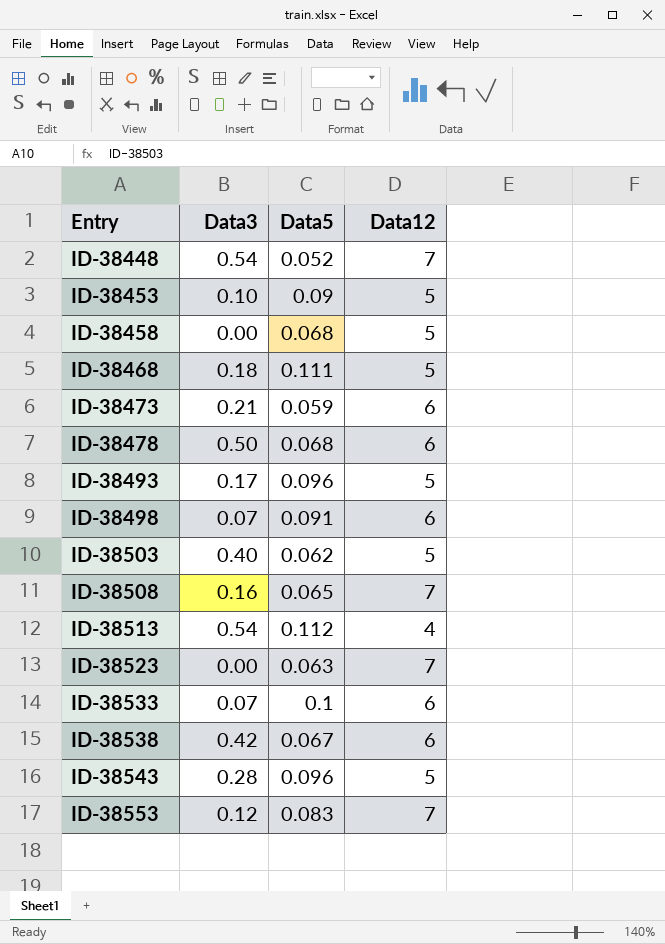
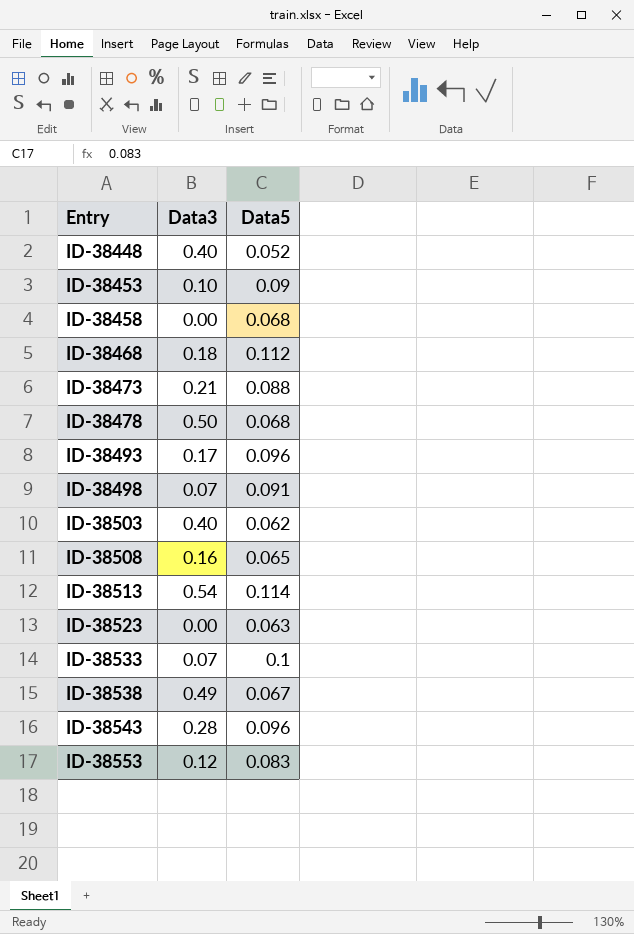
column Data12 | position: 4 -> none
ID-38448 | Data3: 0.54 -> 0.40
ID-38468 | Data5: 0.111 -> 0.112
ID-38473 | Data5: 0.059 -> 0.088
ID-38513 | Data5: 0.112 -> 0.114
ID-38538 | Data3: 0.42 -> 0.49

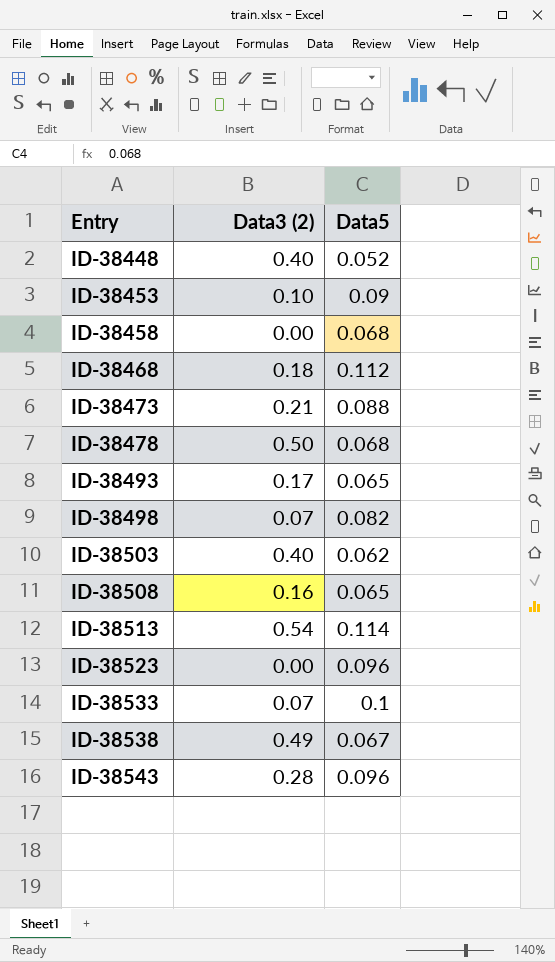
column name: Data3 -> Data3 (2)
row ID-38553: 0.12 | 0.083 -> none
ID-38493 | Data5: 0.096 -> 0.065
ID-38498 | Data5: 0.091 -> 0.082
ID-38523 | Data5: 0.063 -> 0.096

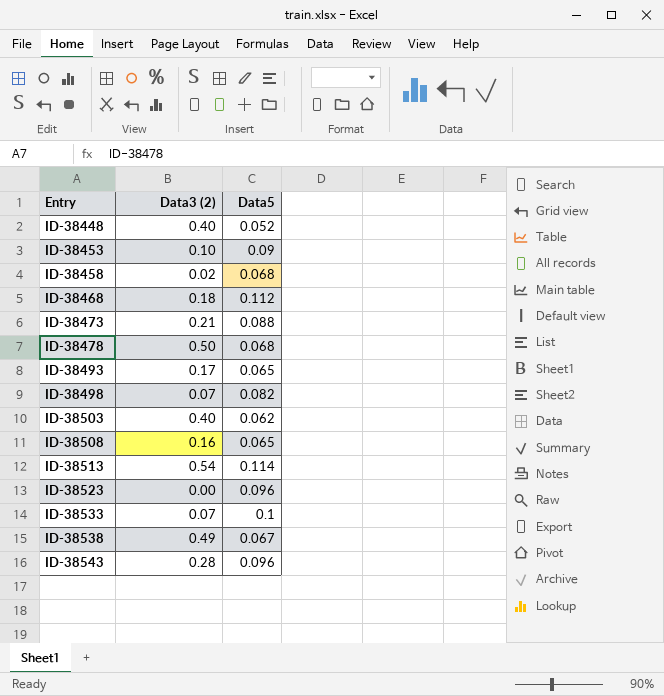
ID-38458 | Data3 (2): 0.00 -> 0.02

